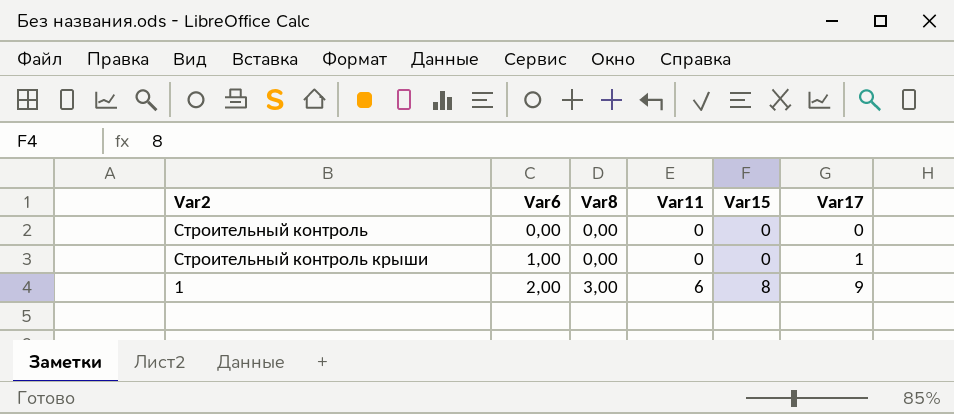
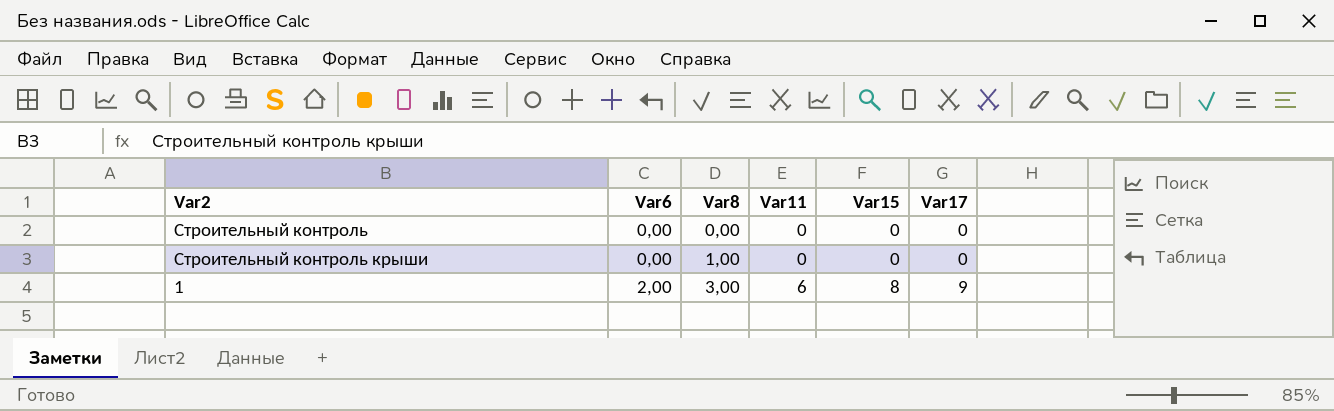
Строительный контроль крыши | Var6: 1,00 -> 0,00
Строительный контроль крыши | Var8: 0,00 -> 1,00
Строительный контроль крыши | Var17: 1 -> 0

